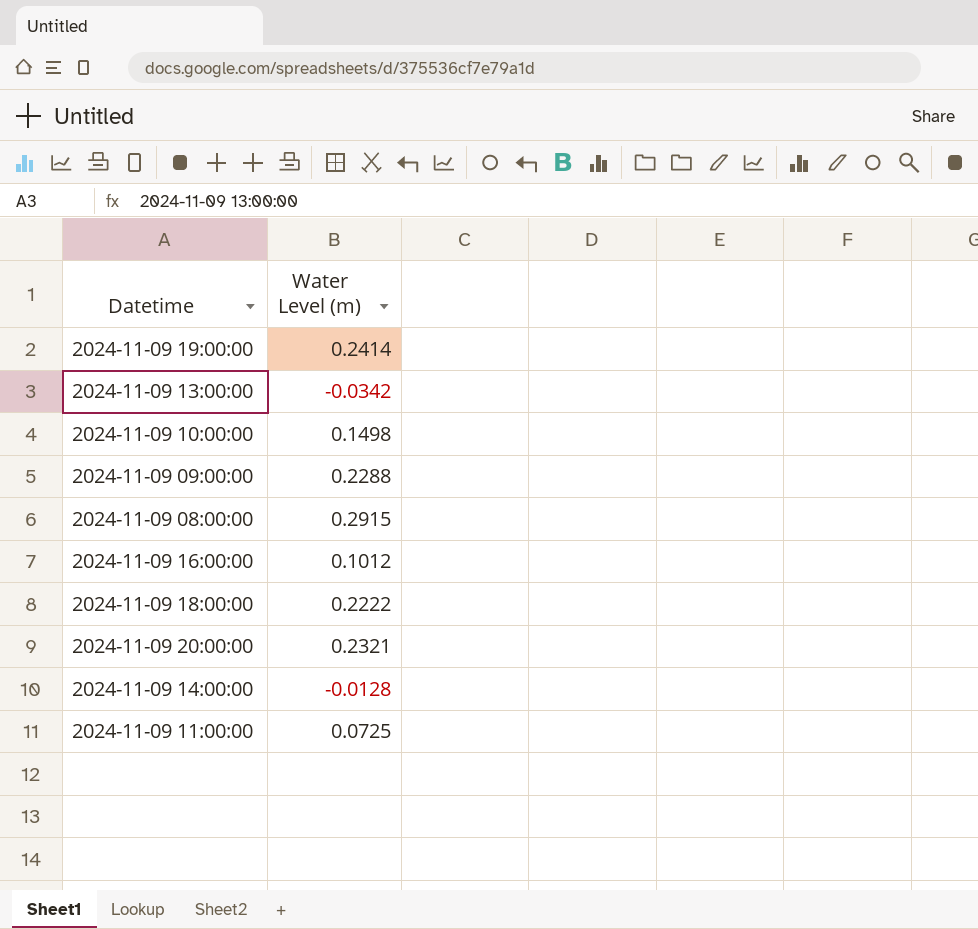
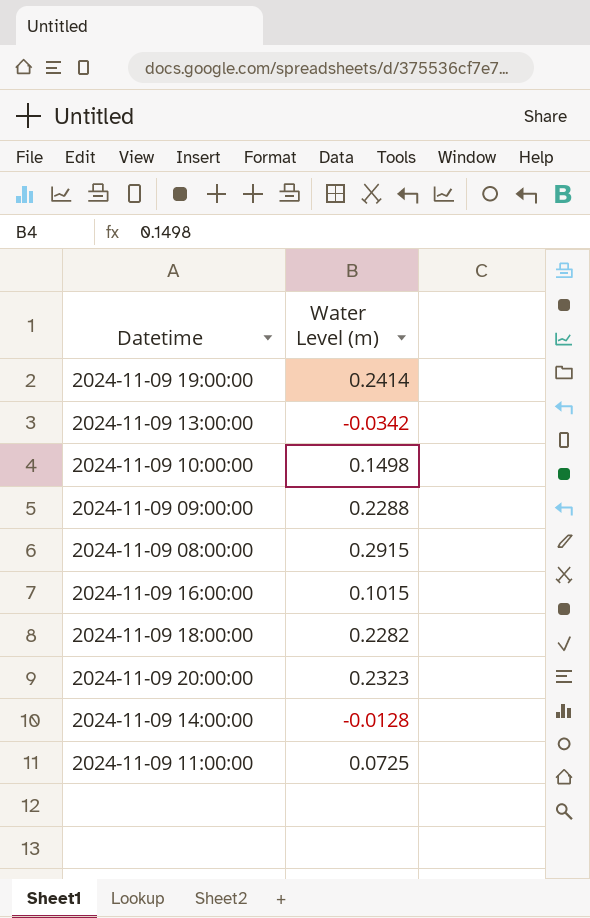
2024-11-09 16:00:00 | Water Level (m): 0.1012 -> 0.1015
2024-11-09 18:00:00 | Water Level (m): 0.2222 -> 0.2282
2024-11-09 20:00:00 | Water Level (m): 0.2321 -> 0.2323

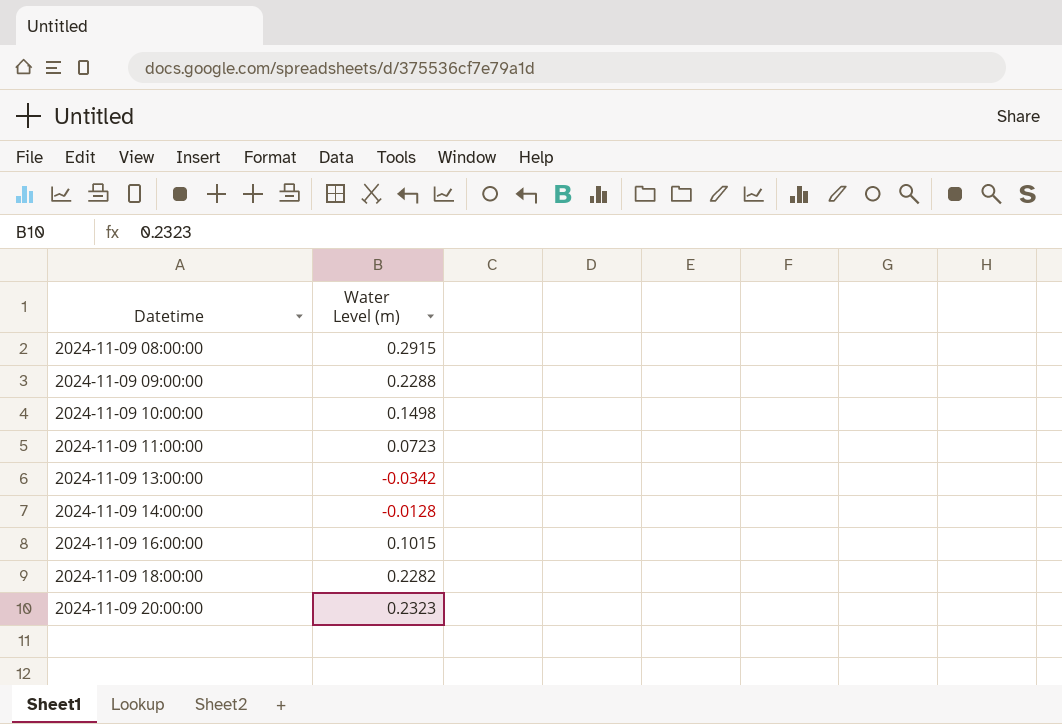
row order: none -> Datetime ascending
row 2024-11-09 19:00:00: 0.2414 -> none
2024-11-09 11:00:00 | Water Level (m): 0.0725 -> 0.0723

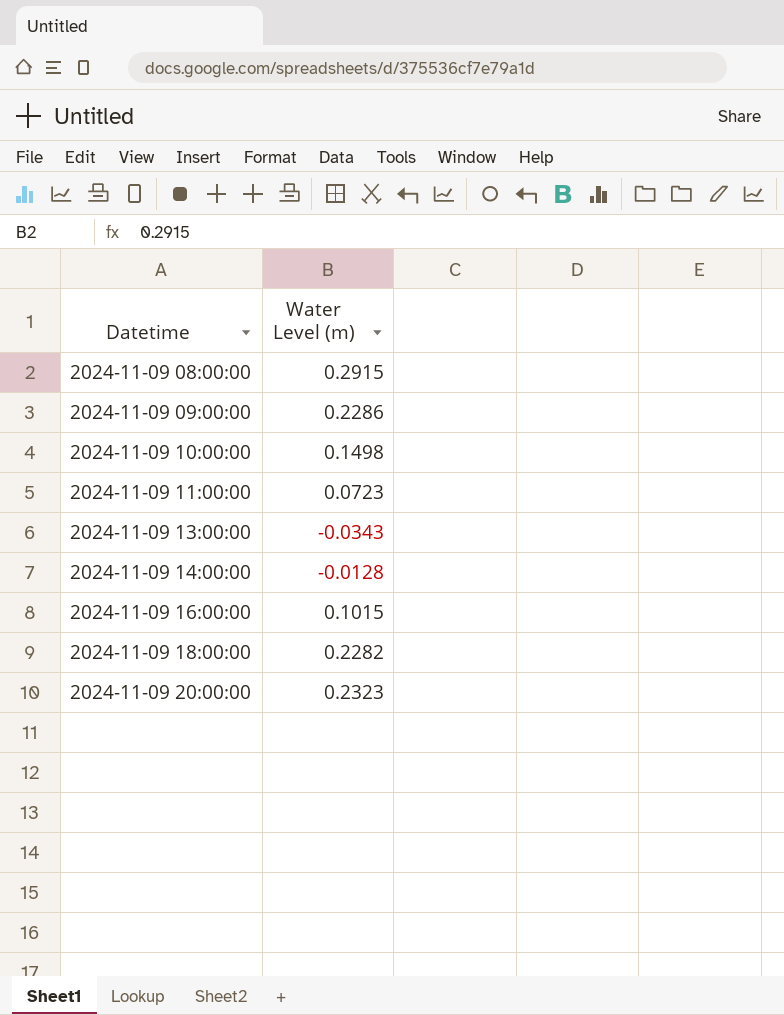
2024-11-09 09:00:00 | Water Level (m): 0.2288 -> 0.2286
2024-11-09 13:00:00 | Water Level (m): -0.0342 -> -0.0343

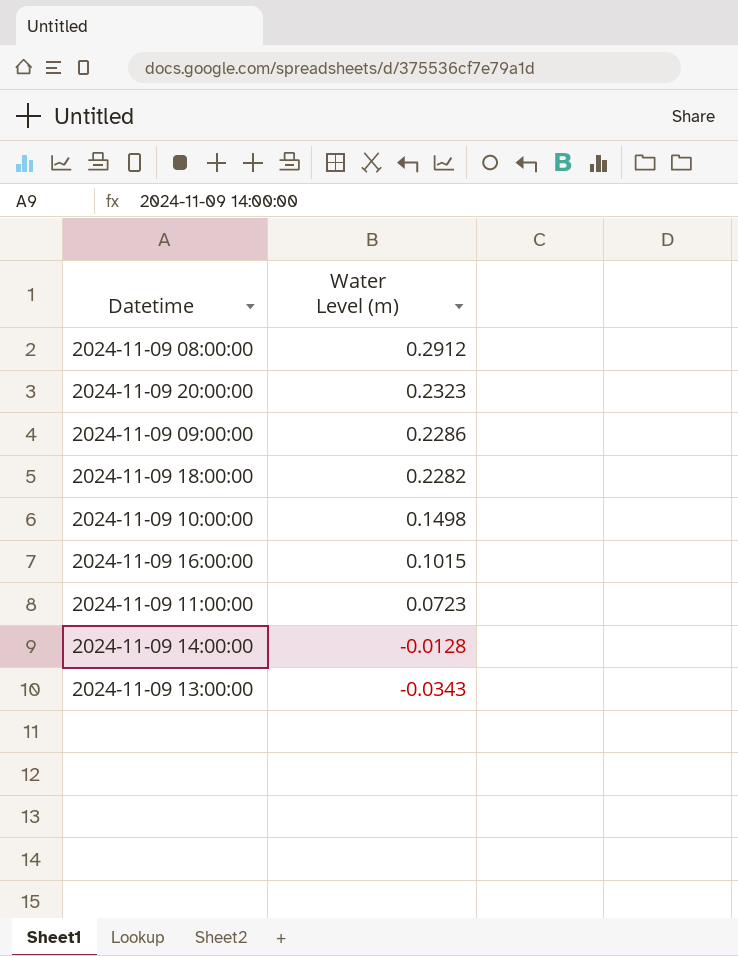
row order: Datetime ascending -> Water Level (m) descending
2024-11-09 08:00:00 | Water Level (m): 0.2915 -> 0.2912

